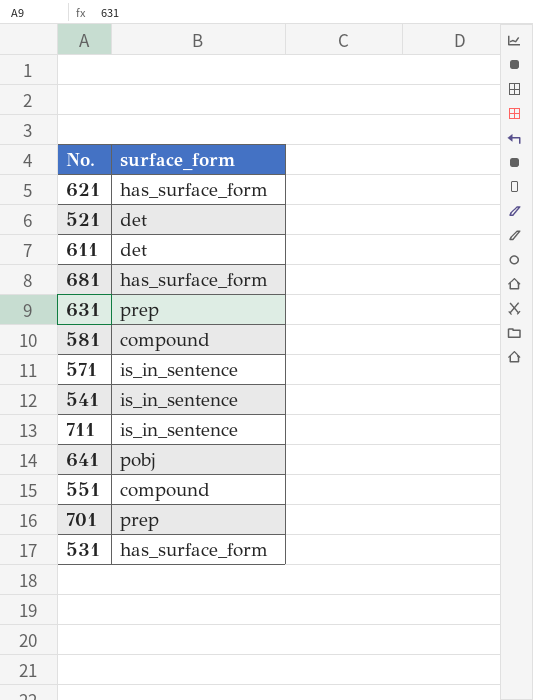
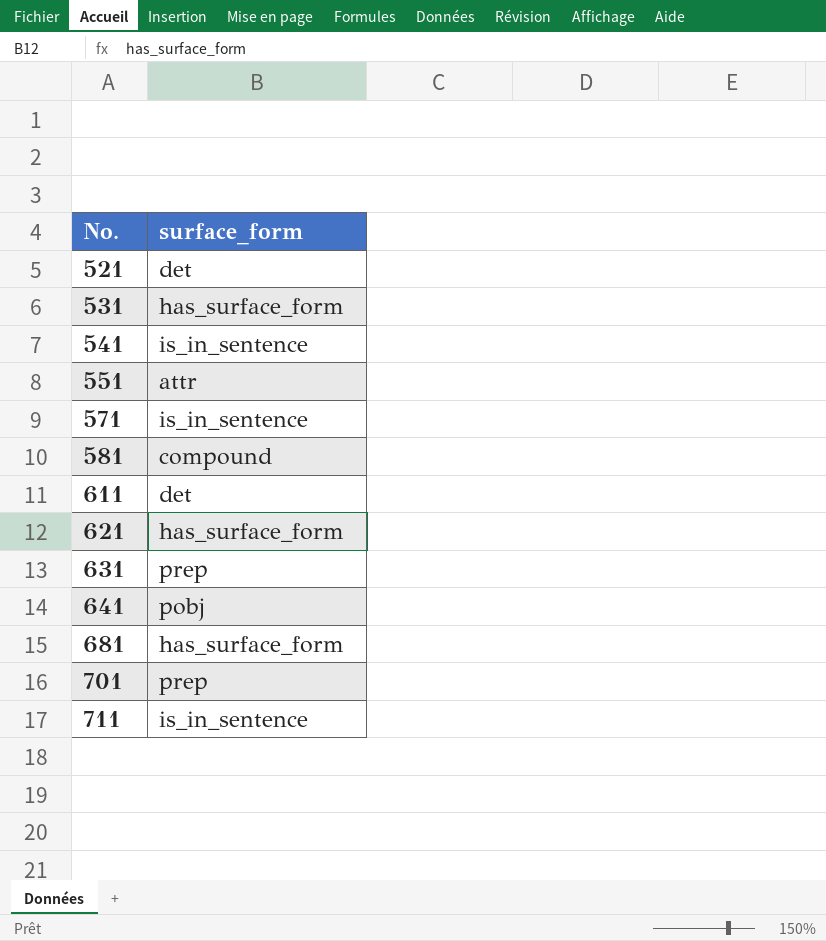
row order: none -> No. ascending
551 | surface_form: compound -> attr

